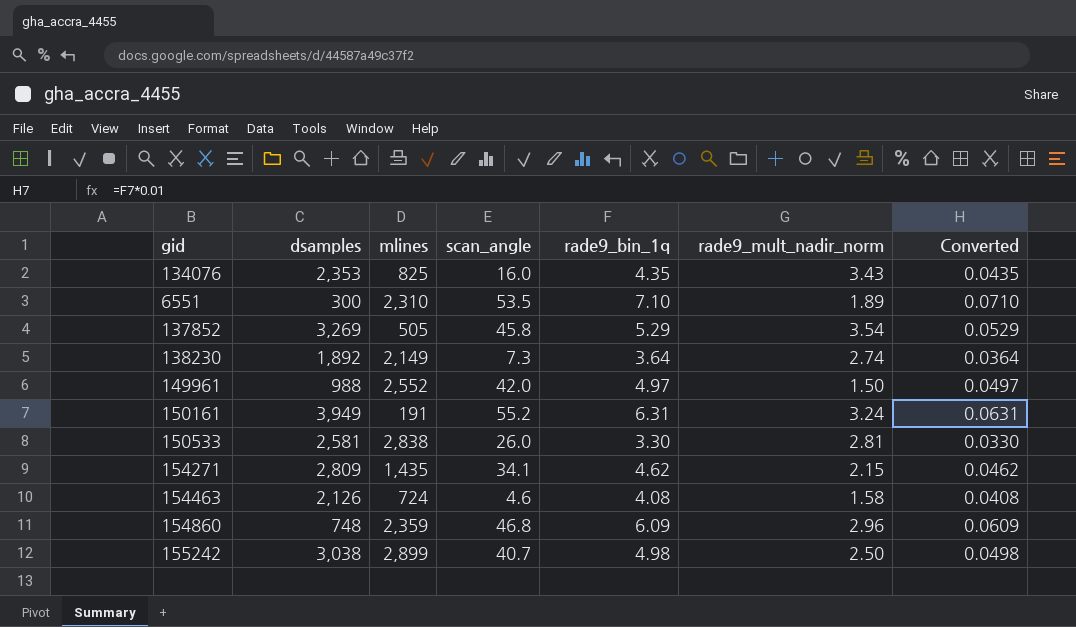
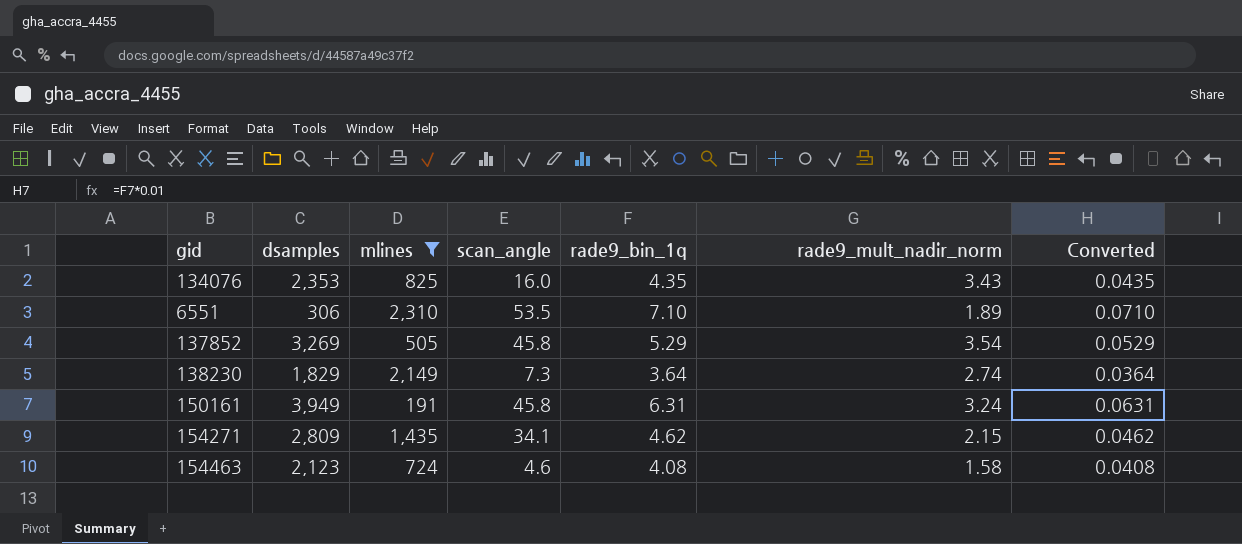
filter: none -> mlines <= 2,310
6551 | dsamples: 300 -> 306
138230 | dsamples: 1,892 -> 1,829
150161 | scan_angle: 55.2 -> 45.8
154463 | dsamples: 2,126 -> 2,123

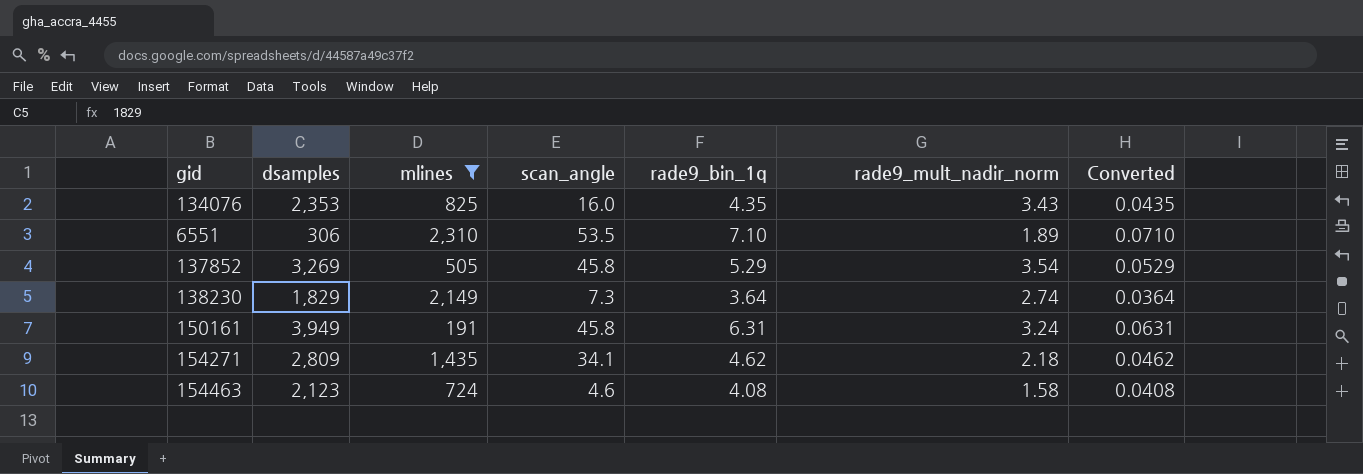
154271 | rade9_mult_nadir_norm: 2.15 -> 2.18

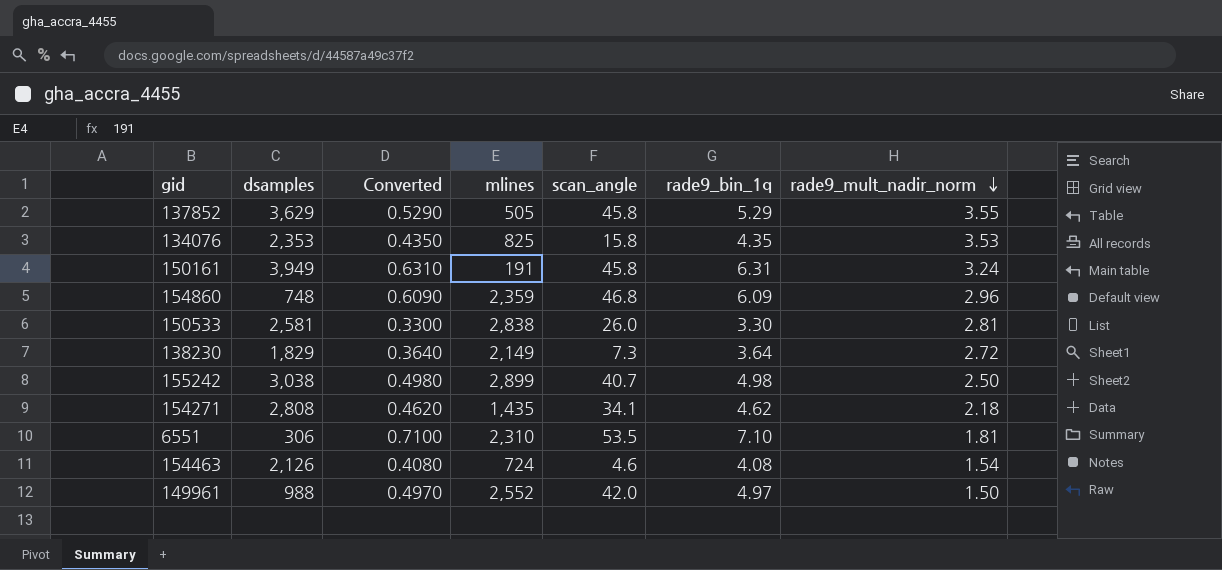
filter: mlines <= 2,310 -> none
row order: none -> rade9_mult_nadir_norm descending
column Converted | formula: [rade9_bin_1q] * 0.01 -> [rade9_bin_1q] * 0.1
column Converted | position: 7 -> 3
137852 | dsamples: 3,269 -> 3,629
137852 | rade9_mult_nadir_norm: 3.54 -> 3.55
134076 | scan_angle: 16.0 -> 15.8
134076 | rade9_mult_nadir_norm: 3.43 -> 3.53
138230 | rade9_mult_nadir_norm: 2.74 -> 2.72
154271 | dsamples: 2,809 -> 2,808
6551 | rade9_mult_nadir_norm: 1.89 -> 1.81
154463 | dsamples: 2,123 -> 2,126
154463 | rade9_mult_nadir_norm: 1.58 -> 1.54

